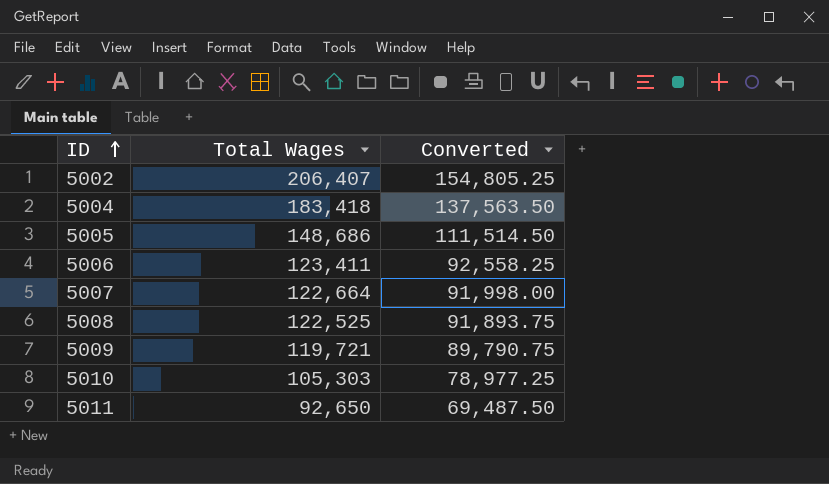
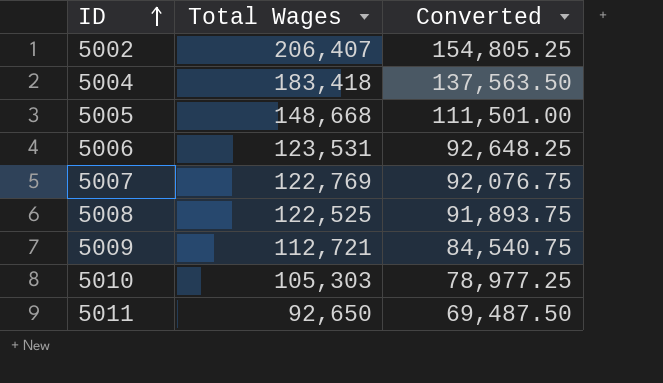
5005 | Total Wages: 148,686 -> 148,668
5005 | Converted: 111,514.50 -> 111,501.00
5006 | Total Wages: 123,411 -> 123,531
5006 | Converted: 92,558.25 -> 92,648.25
5007 | Total Wages: 122,664 -> 122,769
5007 | Converted: 91,998.00 -> 92,076.75
5009 | Total Wages: 119,721 -> 112,721
5009 | Converted: 89,790.75 -> 84,540.75

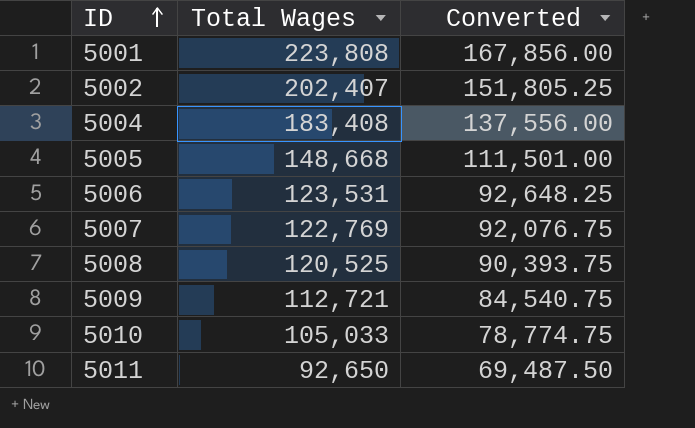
row 5001: none -> 223,808 | 167,856.00
5002 | Total Wages: 206,407 -> 202,407
5002 | Converted: 154,805.25 -> 151,805.25
5004 | Total Wages: 183,418 -> 183,408
5004 | Converted: 137,563.50 -> 137,556.00
5008 | Total Wages: 122,525 -> 120,525
5008 | Converted: 91,893.75 -> 90,393.75
5010 | Total Wages: 105,303 -> 105,033
5010 | Converted: 78,977.25 -> 78,774.75

